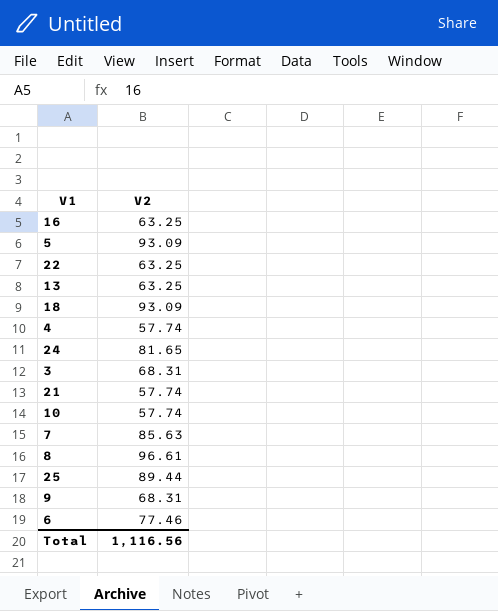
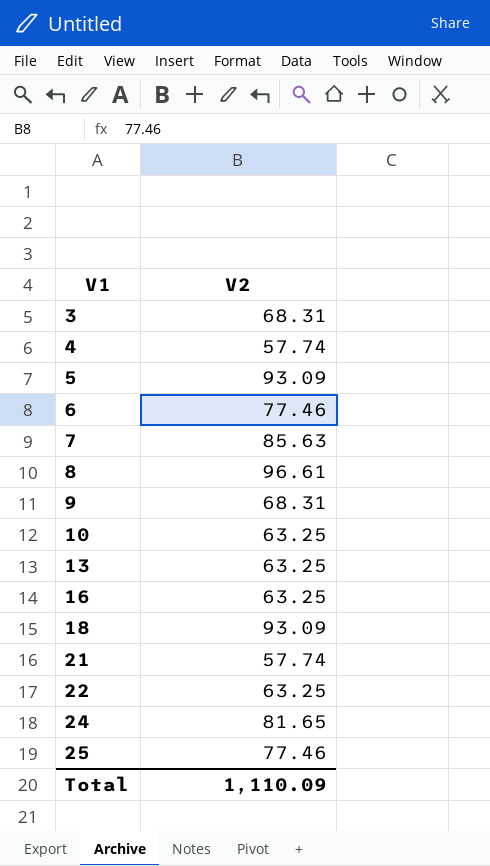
row order: none -> V1 ascending
10 | V2: 57.74 -> 63.25
25 | V2: 89.44 -> 77.46
Total | V2: 1,116.56 -> 1,110.09

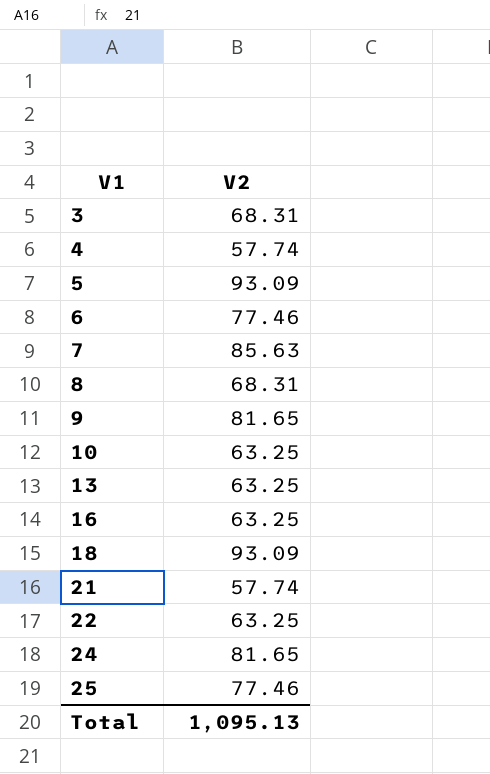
8 | V2: 96.61 -> 68.31
9 | V2: 68.31 -> 81.65
Total | V2: 1,110.09 -> 1,095.13

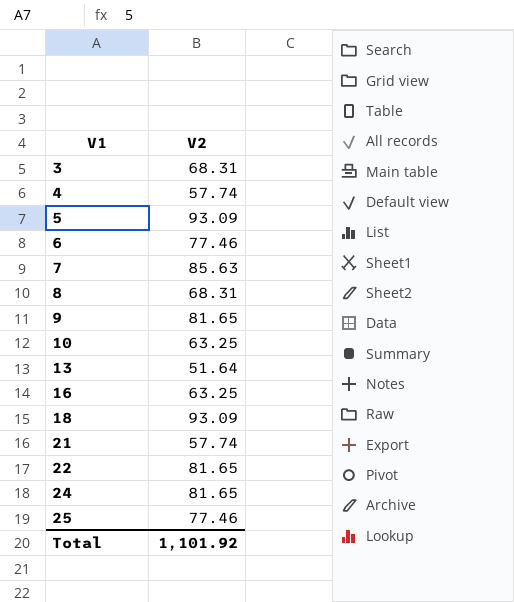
13 | V2: 63.25 -> 51.64
22 | V2: 63.25 -> 81.65
Total | V2: 1,095.13 -> 1,101.92

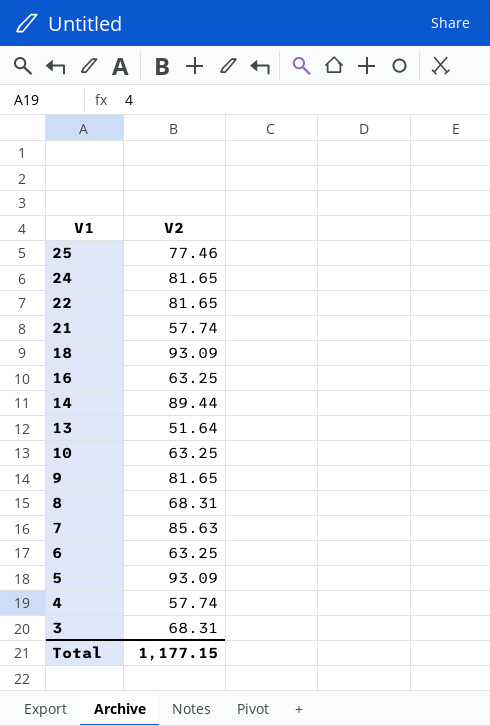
row order: V1 ascending -> V1 descending
row 14: none -> 89.44
6 | V2: 77.46 -> 63.25
Total | V2: 1,101.92 -> 1,177.15

